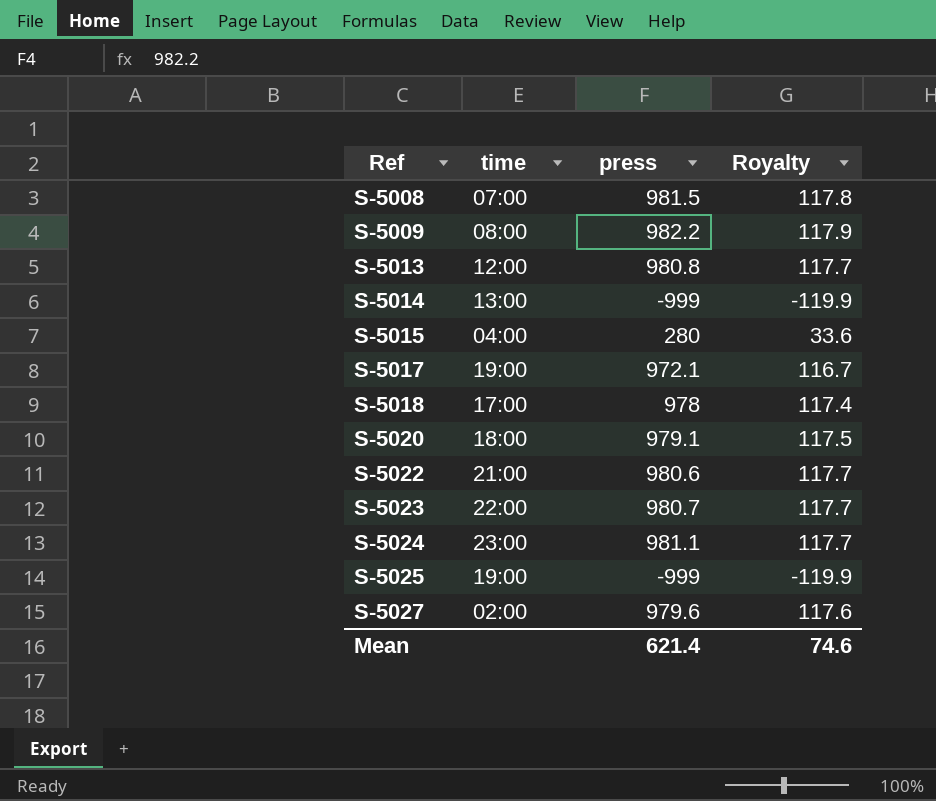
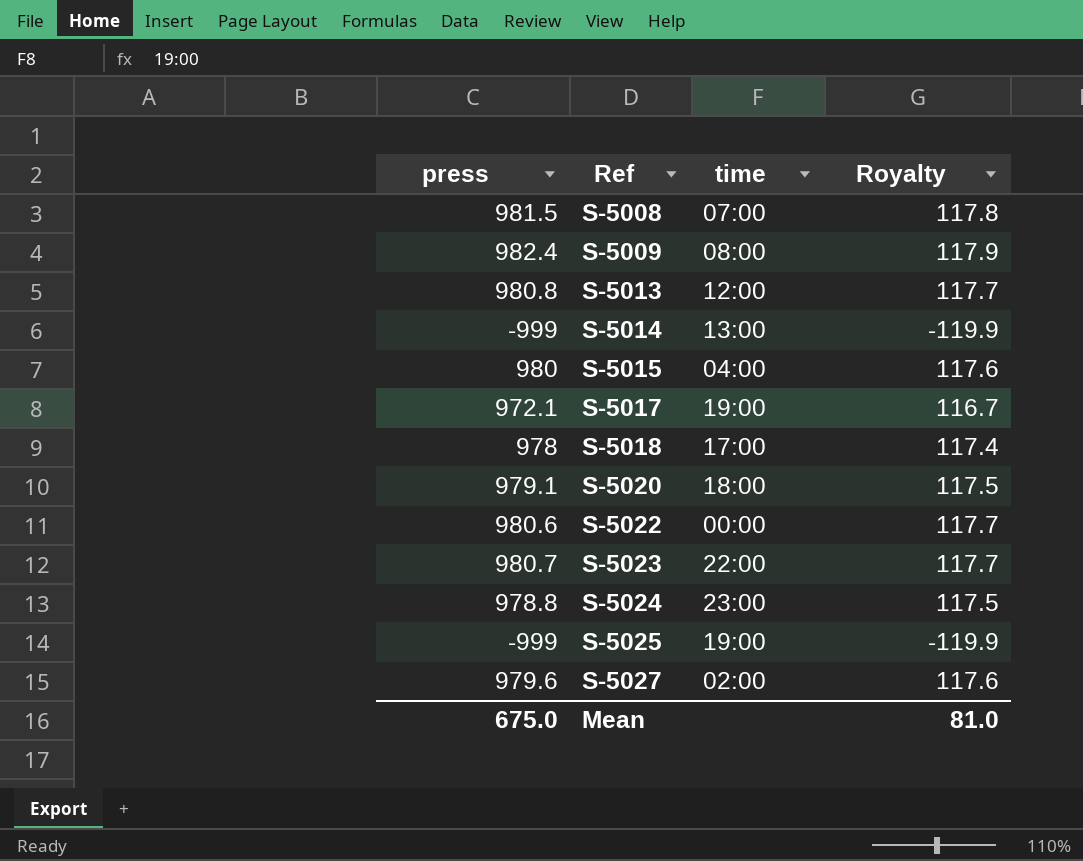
column press | position: 3 -> 1
S-5009 | press: 982.2 -> 982.4
S-5015 | press: 280 -> 980
S-5015 | Royalty: 33.6 -> 117.6
S-5022 | time: 21:00 -> 00:00
S-5024 | press: 981.1 -> 978.8
S-5024 | Royalty: 117.7 -> 117.5
Mean | press: 621.4 -> 675.0
Mean | Royalty: 74.6 -> 81.0

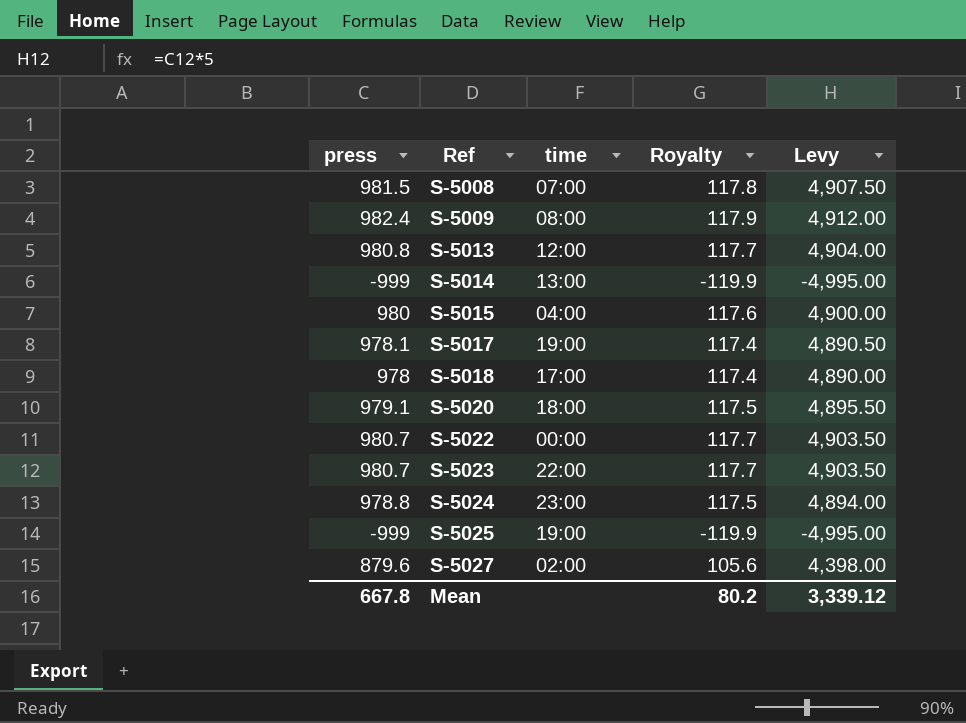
column Levy | formula: none -> [press] * 5
S-5017 | press: 972.1 -> 978.1
S-5017 | Royalty: 116.7 -> 117.4
S-5022 | press: 980.6 -> 980.7
S-5027 | press: 979.6 -> 879.6
S-5027 | Royalty: 117.6 -> 105.6
Mean | press: 675.0 -> 667.8
Mean | Royalty: 81.0 -> 80.2

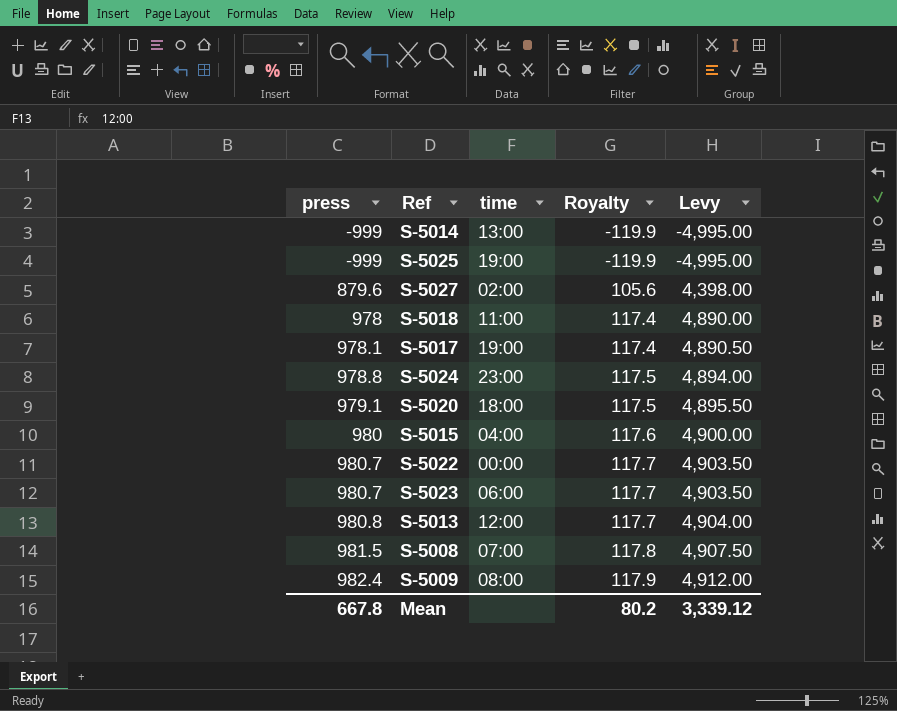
row order: Ref ascending -> press ascending
S-5018 | time: 17:00 -> 11:00
S-5023 | time: 22:00 -> 06:00

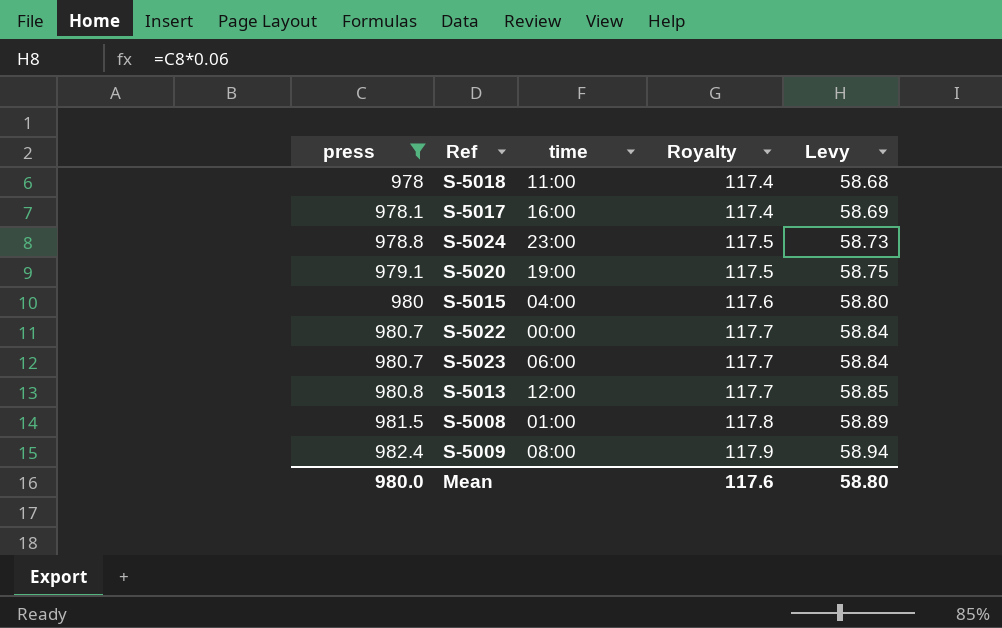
filter: none -> press >= 978
column Levy | formula: [press] * 5 -> [press] * 0.06
S-5017 | time: 19:00 -> 16:00
S-5020 | time: 18:00 -> 19:00
S-5008 | time: 07:00 -> 01:00
Mean | press: 667.8 -> 980.0
Mean | Royalty: 80.2 -> 117.6
Mean | Levy: 3,339.12 -> 58.80

